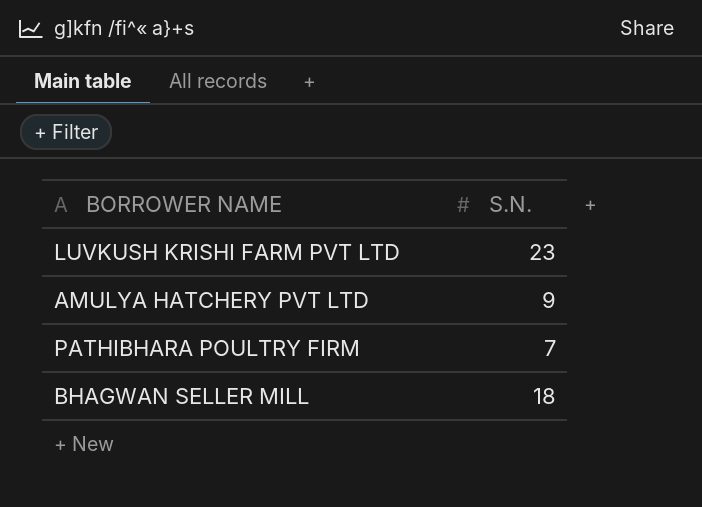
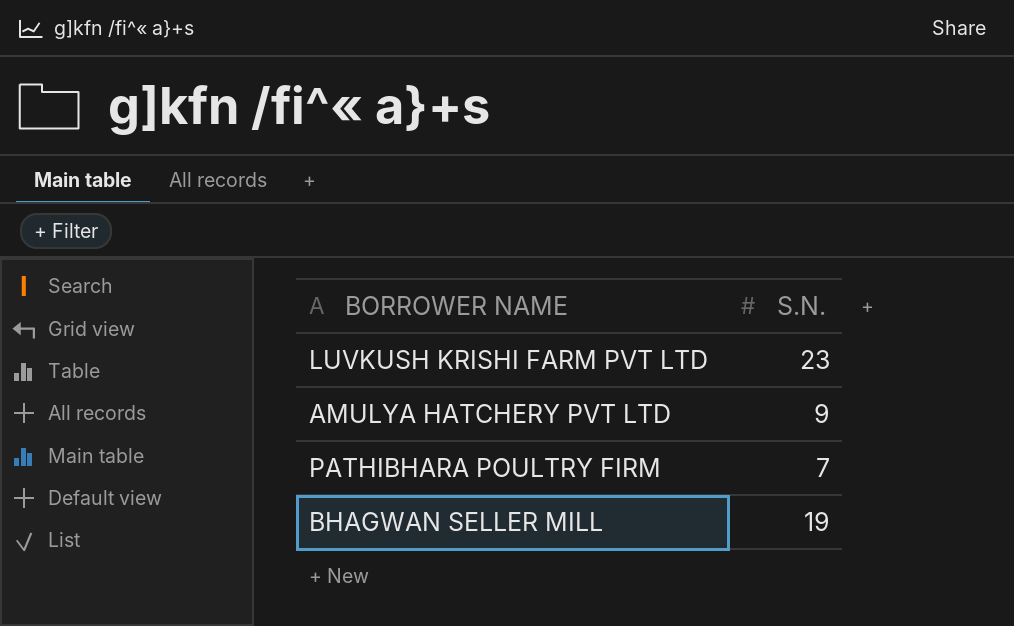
BHAGWAN SELLER MILL | S.N.: 18 -> 19

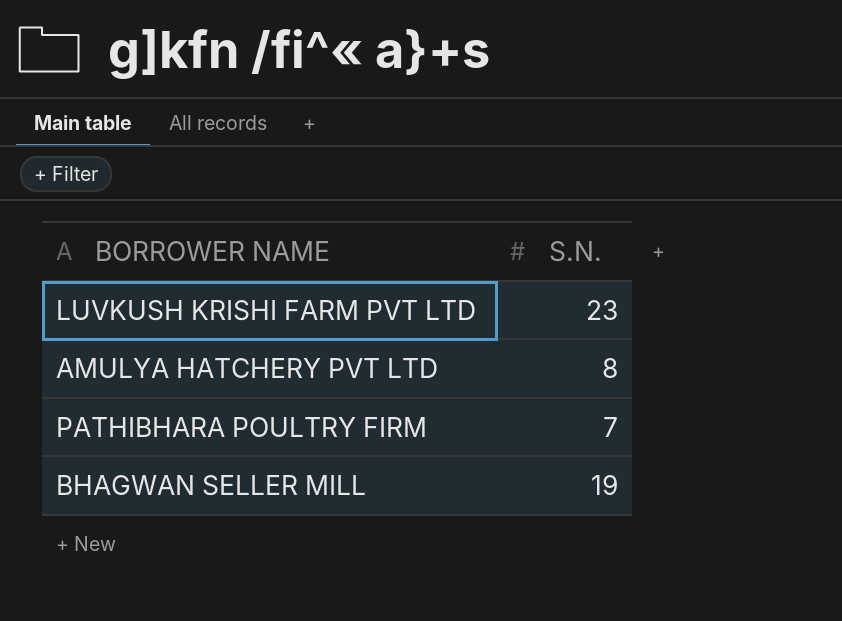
AMULYA HATCHERY PVT LTD | S.N.: 9 -> 8

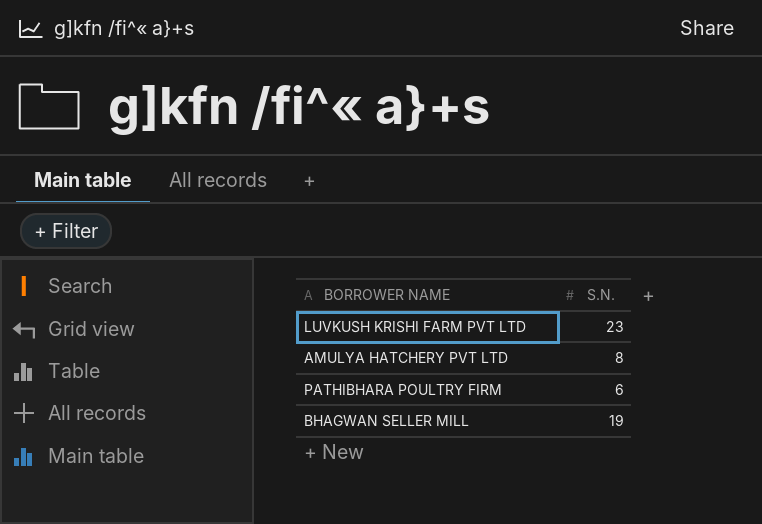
PATHIBHARA POULTRY FIRM | S.N.: 7 -> 6

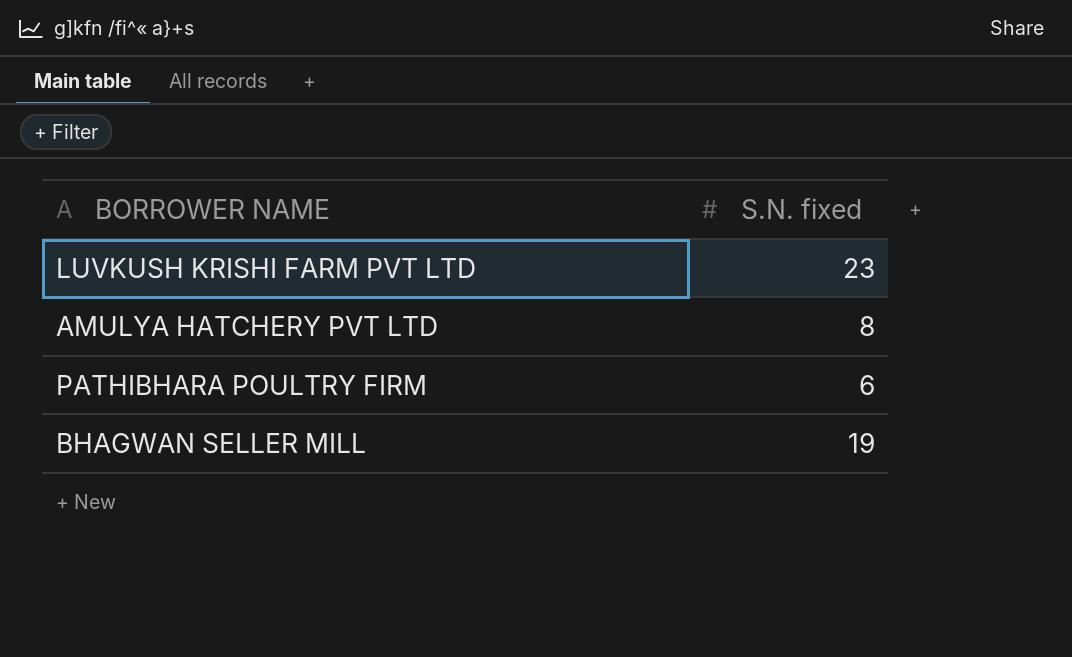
column name: S.N. -> S.N. fixed

